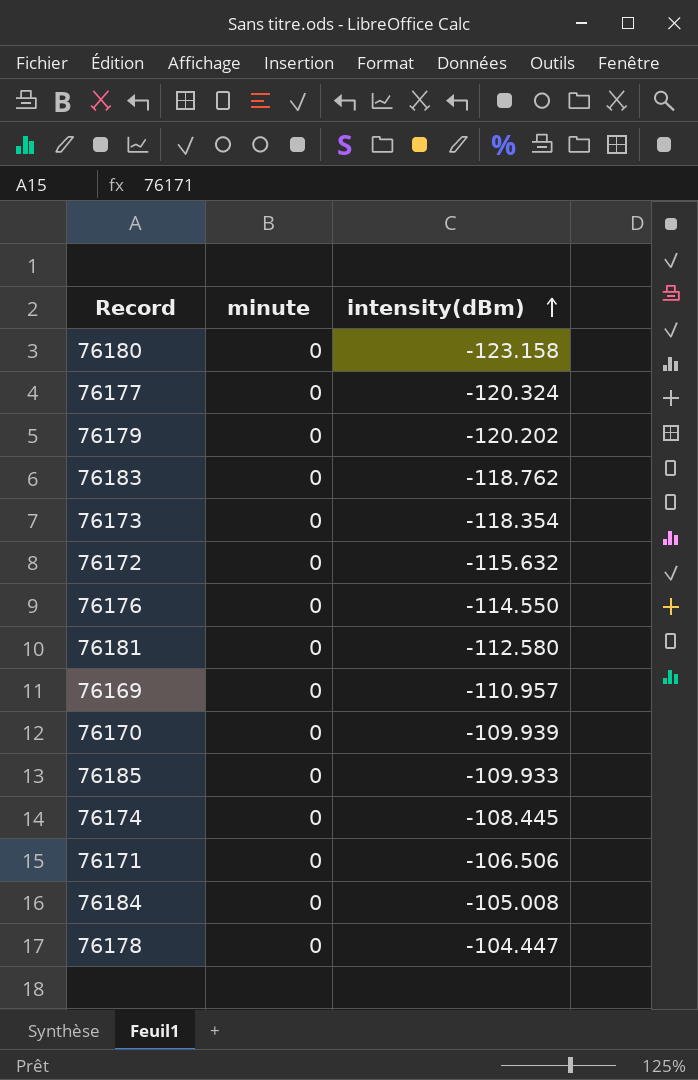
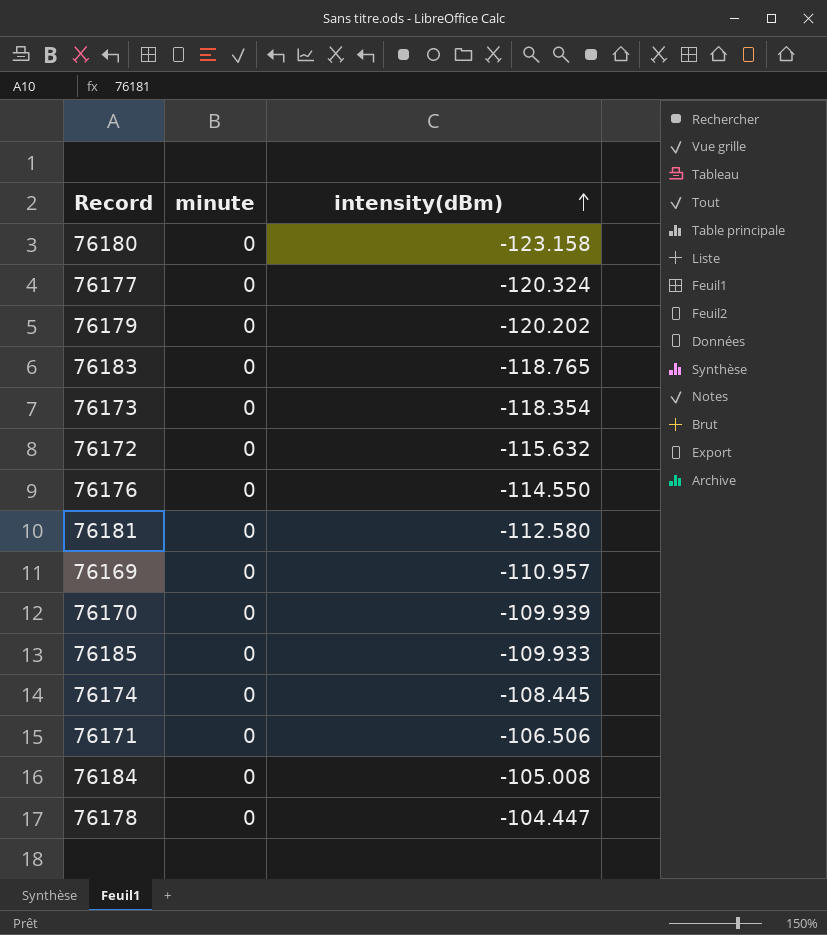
76183 | intensity(dBm): -118.762 -> -118.765

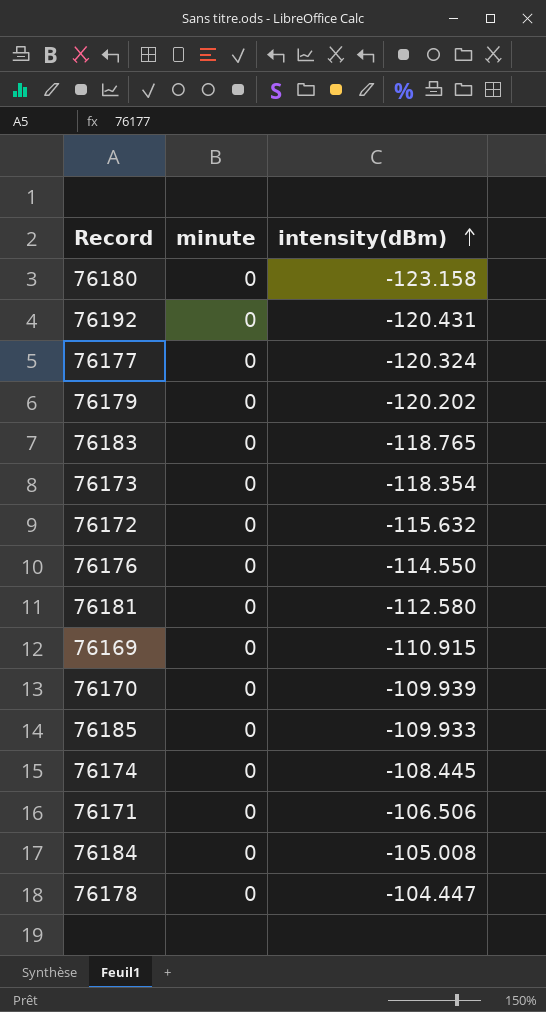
row 76192: none -> 0 | -120.431
76169 | intensity(dBm): -110.957 -> -110.915

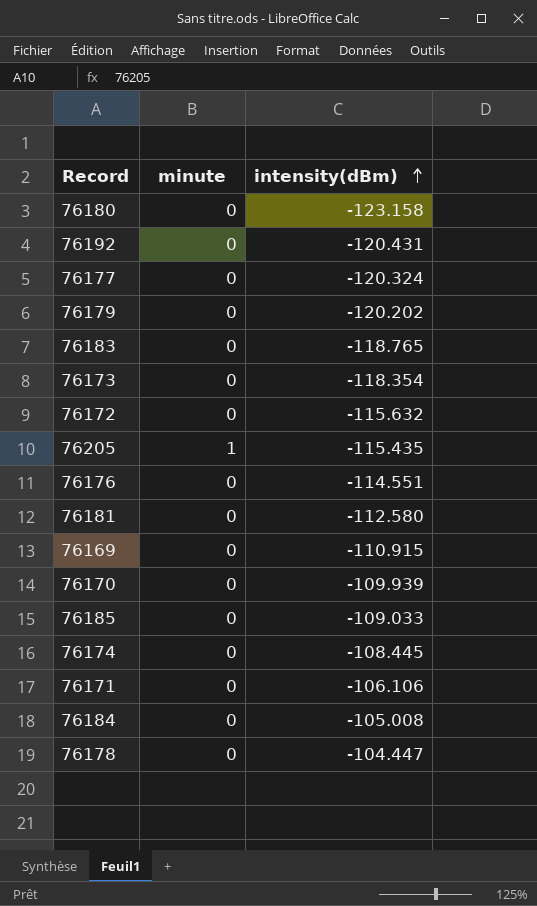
row 76205: none -> 1 | -115.435
76176 | intensity(dBm): -114.550 -> -114.551
76185 | intensity(dBm): -109.933 -> -109.033
76171 | intensity(dBm): -106.506 -> -106.106

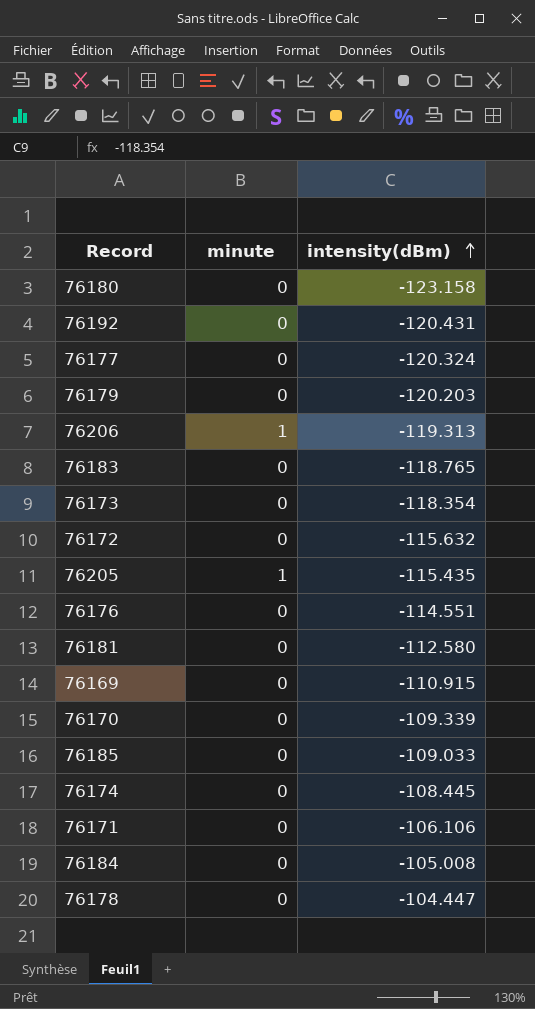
76179 | intensity(dBm): -120.202 -> -120.203
row 76206: none -> 1 | -119.313
76170 | intensity(dBm): -109.939 -> -109.339

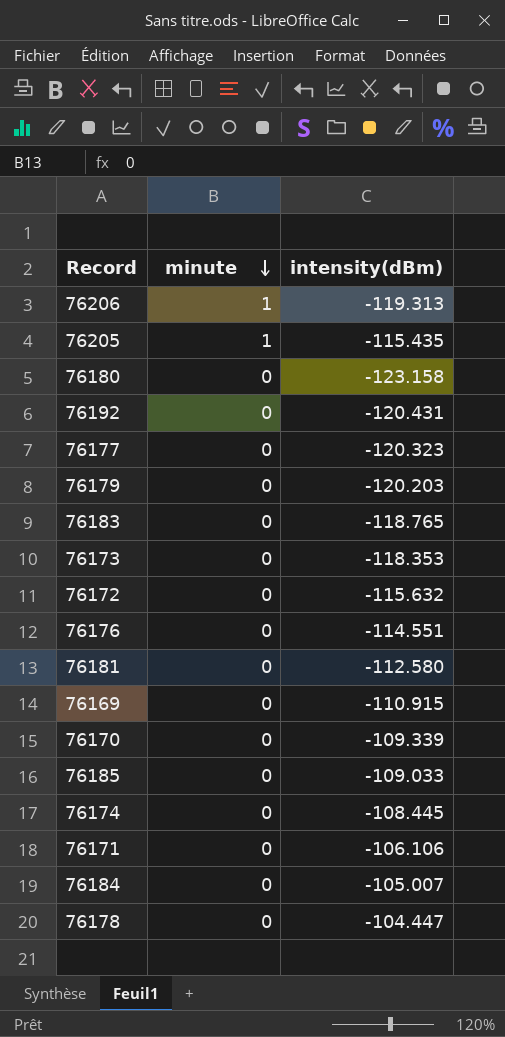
row order: intensity(dBm) ascending -> minute descending
76177 | intensity(dBm): -120.324 -> -120.323
76173 | intensity(dBm): -118.354 -> -118.353
76184 | intensity(dBm): -105.008 -> -105.007

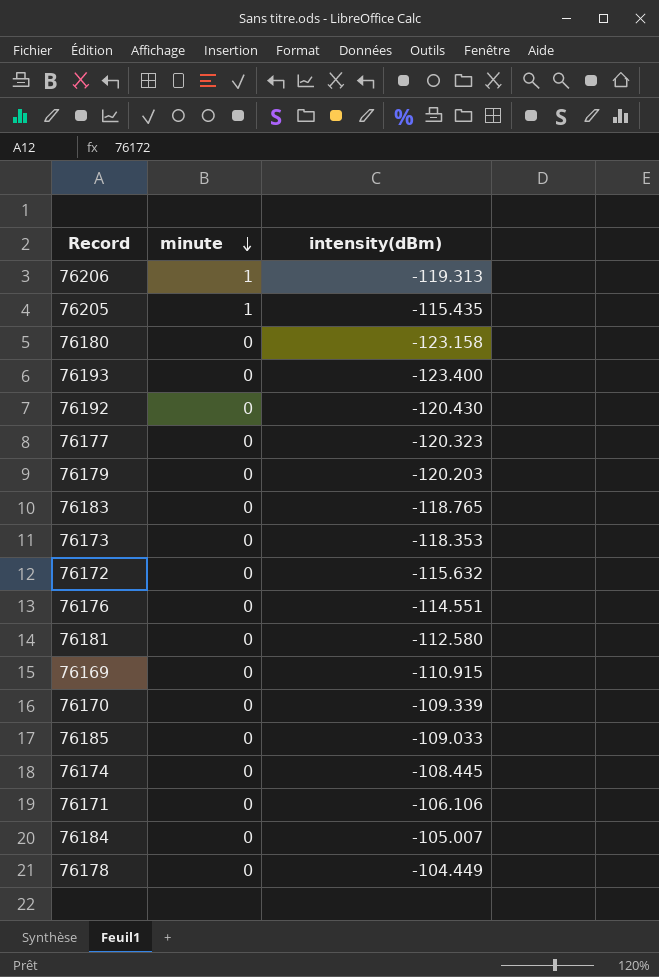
row 76193: none -> 0 | -123.400
76192 | intensity(dBm): -120.431 -> -120.430
76178 | intensity(dBm): -104.447 -> -104.449

